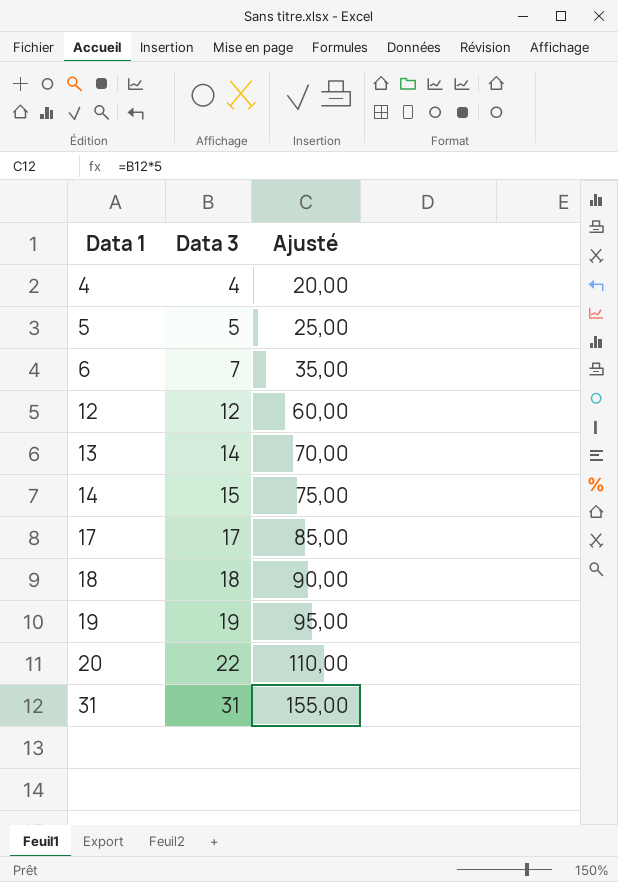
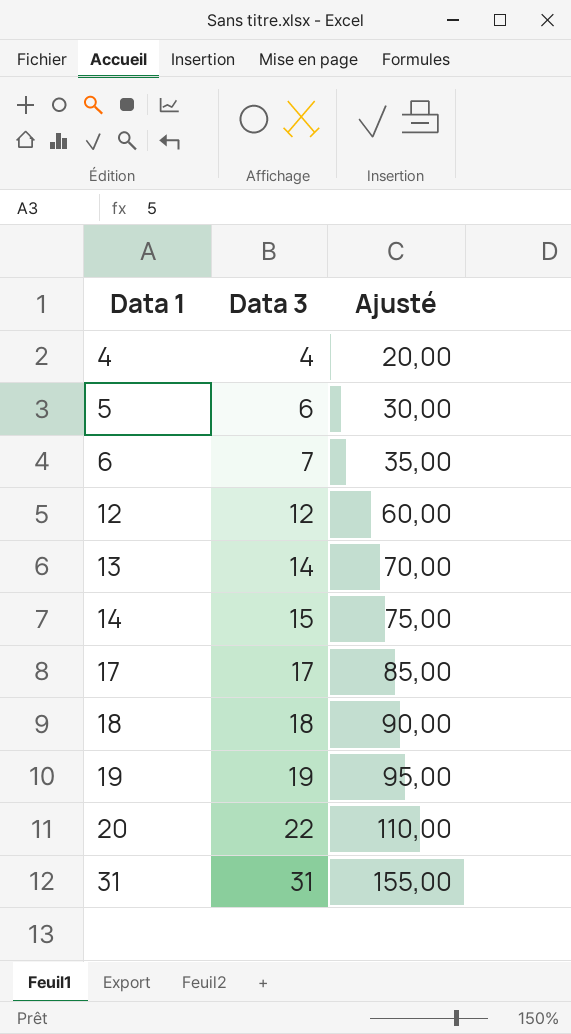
5 | Data 3: 5 -> 6
5 | Ajusté: 25,00 -> 30,00

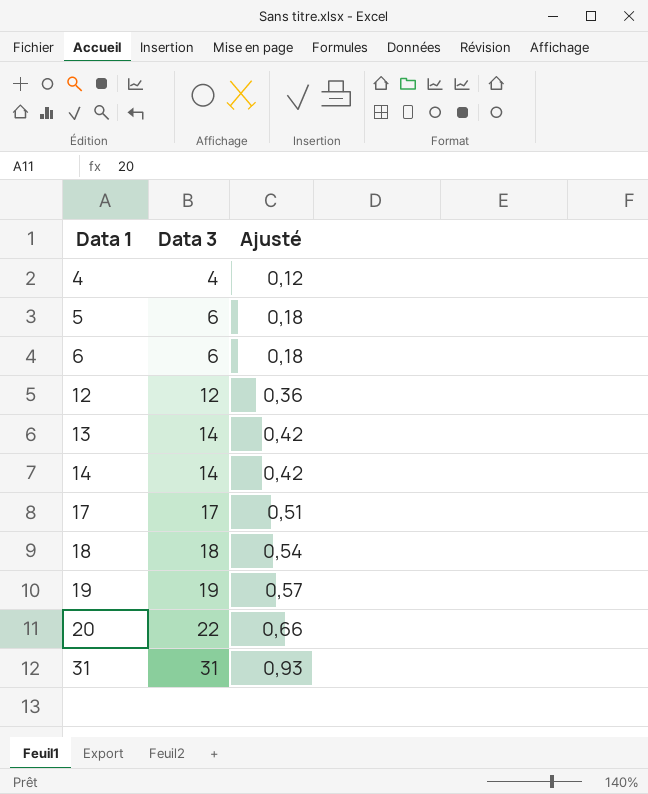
column Ajusté | formula: [Data 3] * 5 -> [Data 3] * 0,03
6 | Data 3: 7 -> 6
14 | Data 3: 15 -> 14

